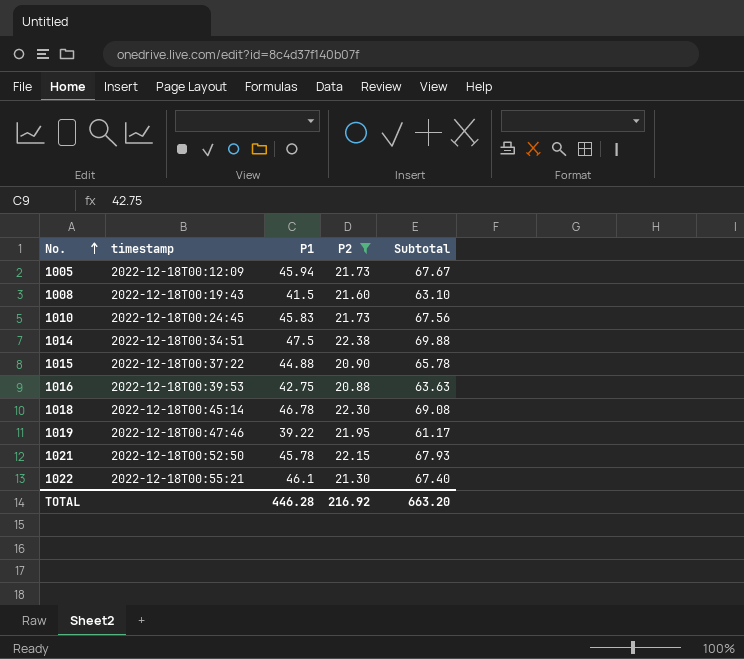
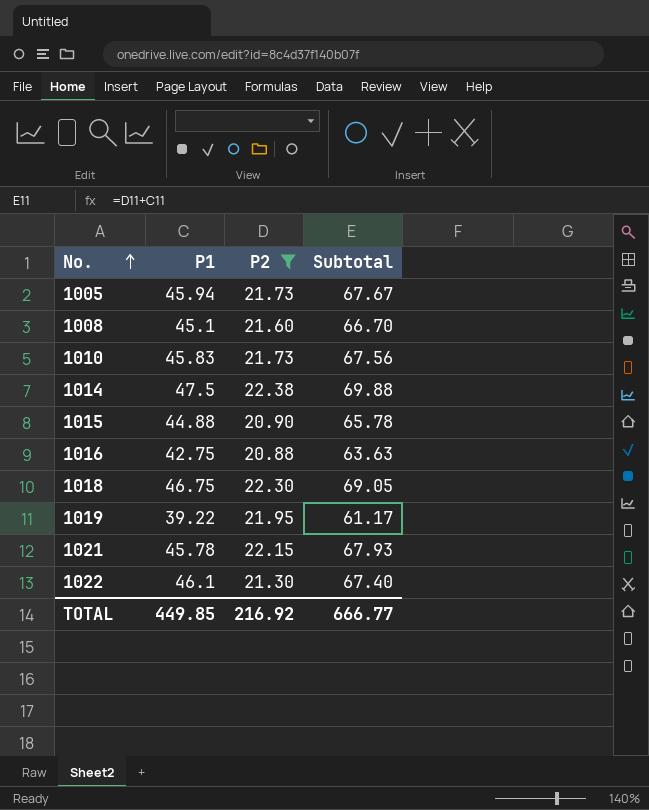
column timestamp | position: 2 -> none
1008 | P1: 41.5 -> 45.1
1008 | Subtotal: 63.10 -> 66.70
1018 | P1: 46.78 -> 46.75
1018 | Subtotal: 69.08 -> 69.05
TOTAL | P1: 446.28 -> 449.85
TOTAL | Subtotal: 663.20 -> 666.77

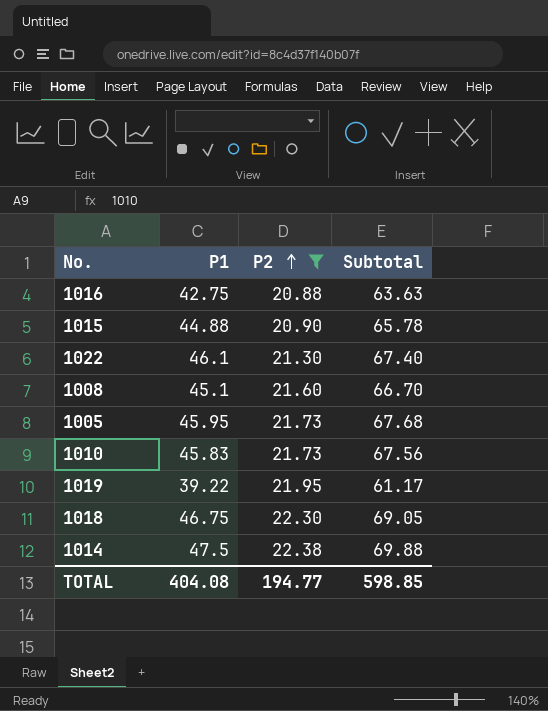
row order: No. ascending -> P2 ascending
row 1021: 45.78 | 22.15 | 67.93 -> none
1005 | P1: 45.94 -> 45.95
1005 | Subtotal: 67.67 -> 67.68
TOTAL | P1: 449.85 -> 404.08
TOTAL | P2: 216.92 -> 194.77
TOTAL | Subtotal: 666.77 -> 598.85

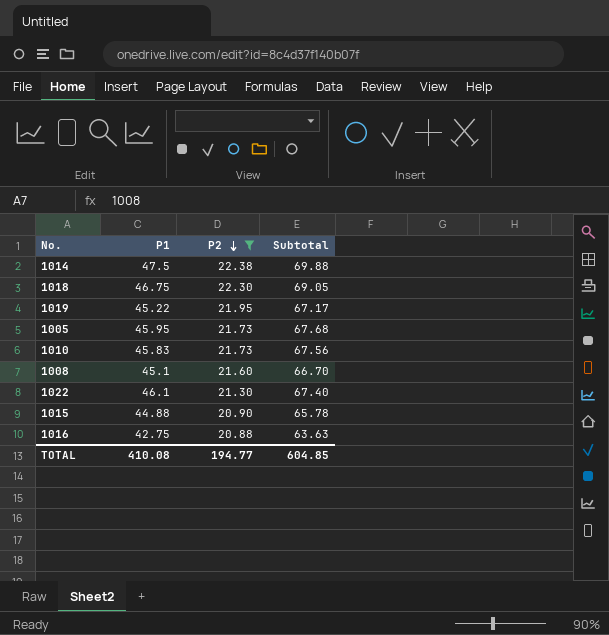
row order: P2 ascending -> P2 descending
1019 | P1: 39.22 -> 45.22
1019 | Subtotal: 61.17 -> 67.17
TOTAL | P1: 404.08 -> 410.08
TOTAL | Subtotal: 598.85 -> 604.85

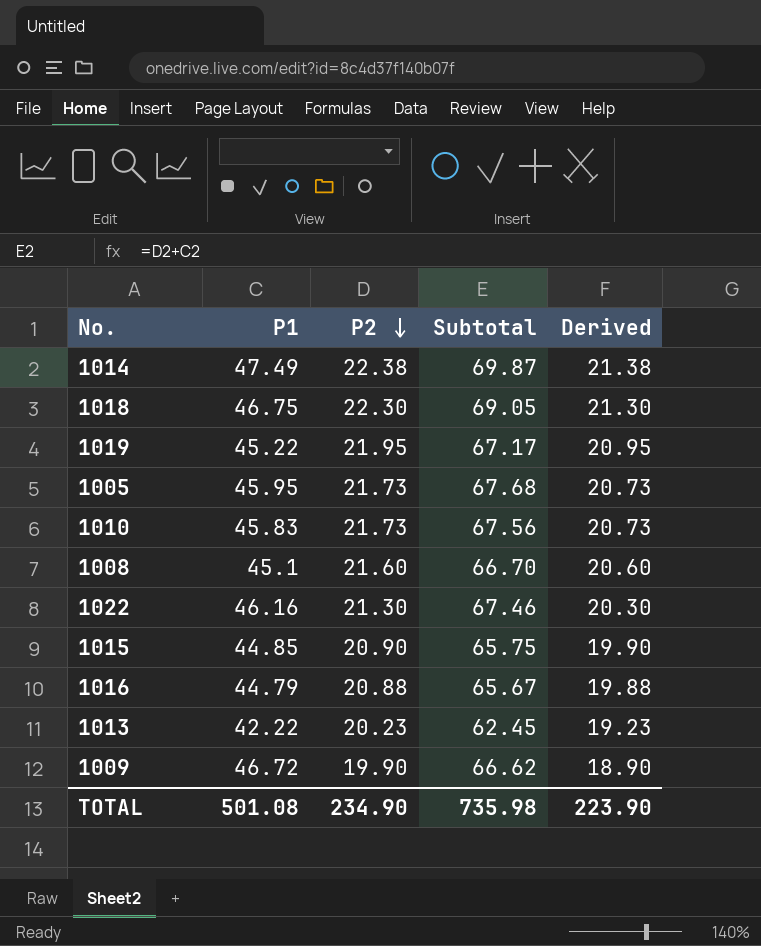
filter: P2 >= 20.88 -> none
column Derived | formula: none -> [P2] - 1
1014 | P1: 47.5 -> 47.49
1014 | Subtotal: 69.88 -> 69.87
1022 | P1: 46.1 -> 46.16
1022 | Subtotal: 67.40 -> 67.46
1015 | P1: 44.88 -> 44.85
1015 | Subtotal: 65.78 -> 65.75
1016 | P1: 42.75 -> 44.79
1016 | Subtotal: 63.63 -> 65.67
TOTAL | P1: 410.08 -> 501.08
TOTAL | P2: 194.77 -> 234.90
TOTAL | Subtotal: 604.85 -> 735.98

